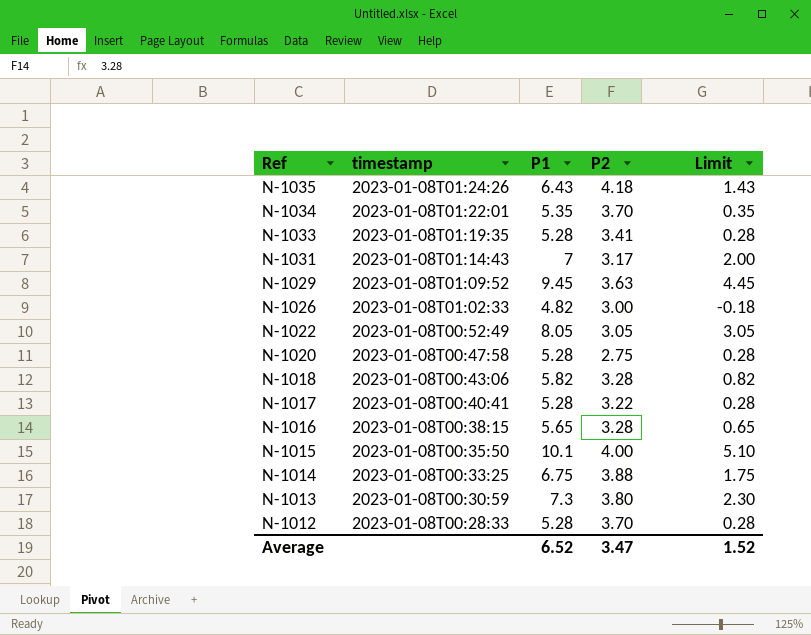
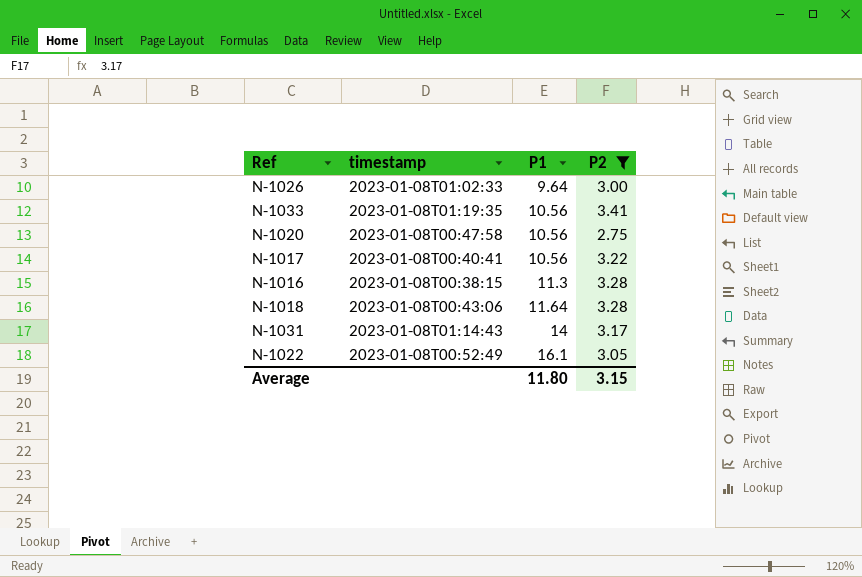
filter: none -> P2 <= 3.41
row order: Ref descending -> P1 ascending
column Limit | formula: [P1] - 5 -> none
N-1026 | P1: 4.82 -> 9.64
N-1033 | P1: 5.28 -> 10.56
N-1020 | P1: 5.28 -> 10.56
N-1017 | P1: 5.28 -> 10.56
N-1016 | P1: 5.65 -> 11.3
N-1018 | P1: 5.82 -> 11.64
N-1031 | P1: 7 -> 14
N-1022 | P1: 8.05 -> 16.1
Average | P1: 6.52 -> 11.80
Average | P2: 3.47 -> 3.15

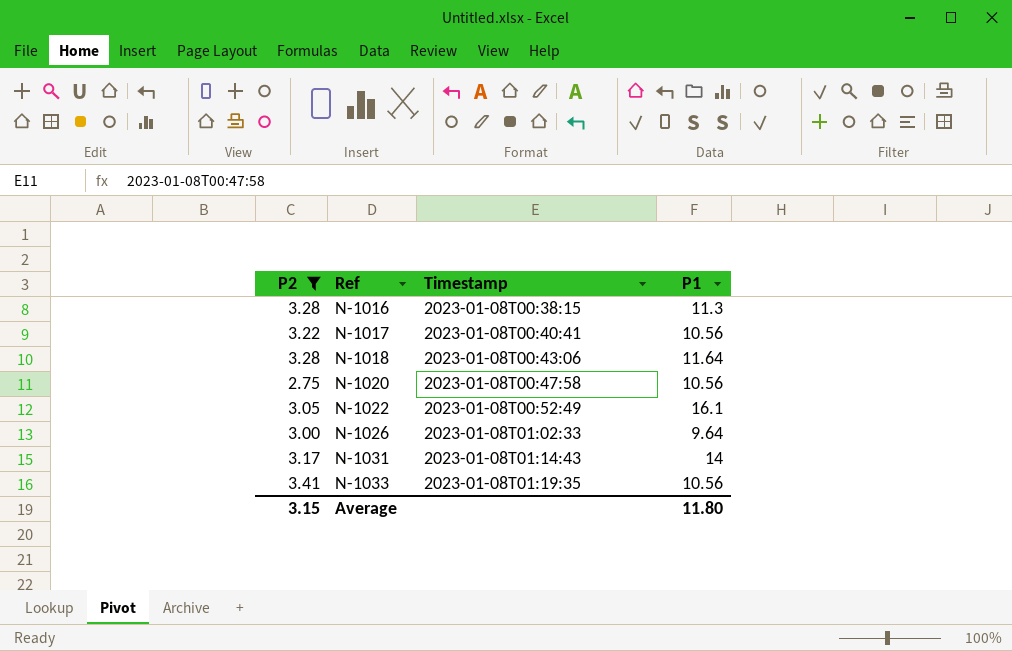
row order: P1 ascending -> Ref ascending
column P2 | position: 4 -> 1
column name: timestamp -> Timestamp

